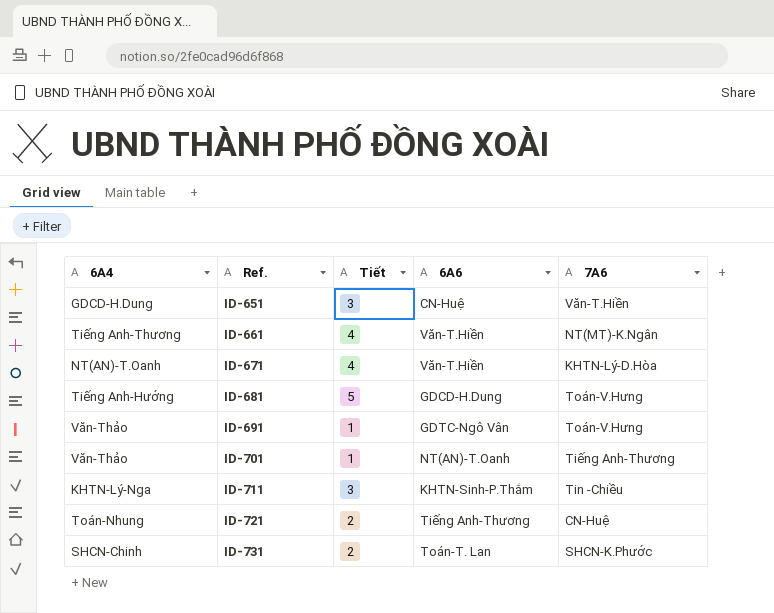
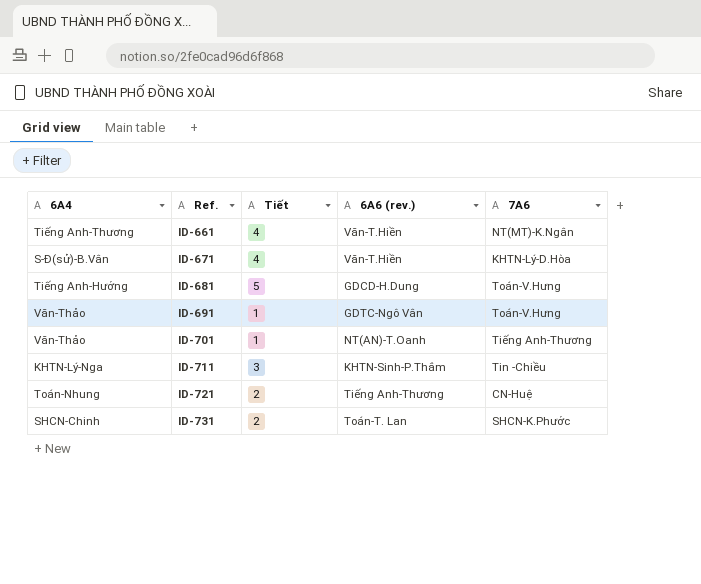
column name: 6A6 -> 6A6 (rev.)
row ID-651: GDCD-H.Dung | 3 | CN-Huệ | Văn-T.Hiền -> none
ID-671 | 6A4: NT(AN)-T.Oanh -> S-Đ(sử)-B.Vân

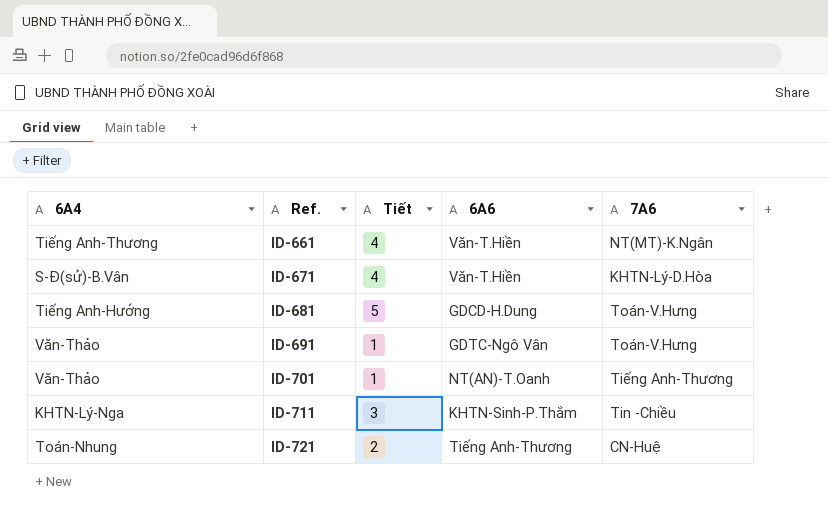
column name: 6A6 (rev.) -> 6A6
row ID-731: SHCN-Chinh | 2 | Toán-T. Lan | SHCN-K.Phước -> none

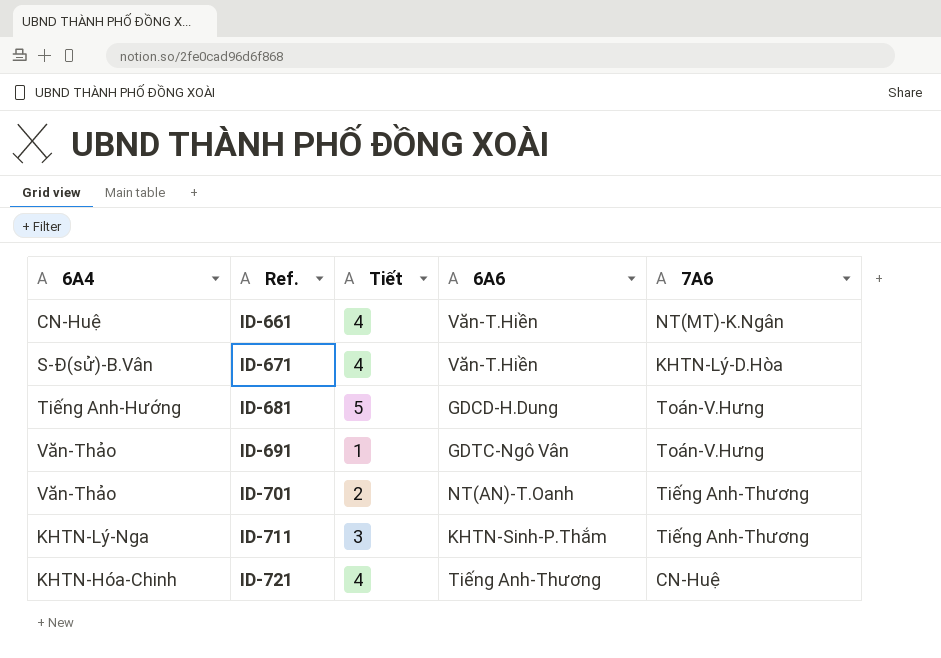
ID-661 | 6A4: Tiếng Anh-Thương -> CN-Huệ
ID-701 | Tiết: 1 -> 2
ID-711 | 7A6: Tin -Chiều -> Tiếng Anh-Thương
ID-721 | 6A4: Toán-Nhung -> KHTN-Hóa-Chinh
ID-721 | Tiết: 2 -> 4

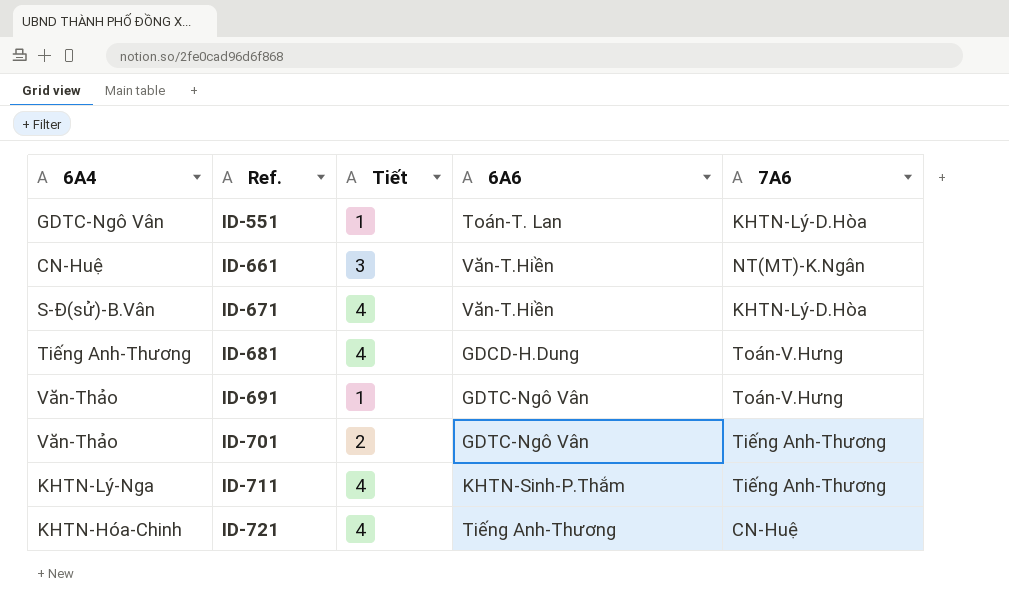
row ID-551: none -> GDTC-Ngô Vân | 1 | Toán-T. Lan | KHTN-Lý-D.Hòa
ID-661 | Tiết: 4 -> 3
ID-681 | 6A4: Tiếng Anh-Hướng -> Tiếng Anh-Thương
ID-681 | Tiết: 5 -> 4
ID-701 | 6A6: NT(AN)-T.Oanh -> GDTC-Ngô Vân
ID-711 | Tiết: 3 -> 4

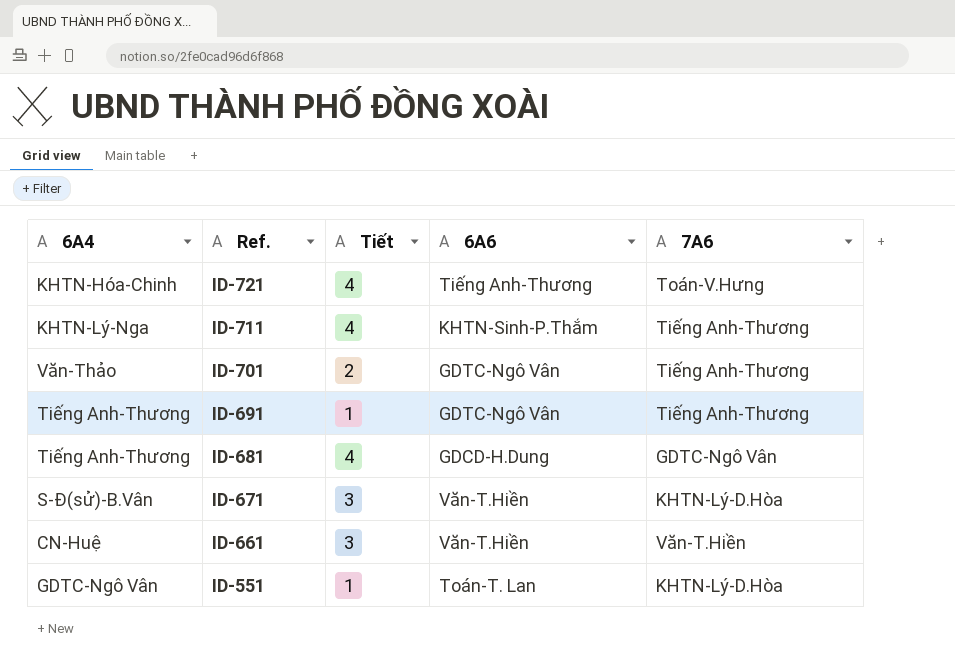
row order: Ref. ascending -> Ref. descending
ID-721 | 7A6: CN-Huệ -> Toán-V.Hưng
ID-691 | 6A4: Văn-Thảo -> Tiếng Anh-Thương
ID-691 | 7A6: Toán-V.Hưng -> Tiếng Anh-Thương
ID-681 | 7A6: Toán-V.Hưng -> GDTC-Ngô Vân
ID-671 | Tiết: 4 -> 3
ID-661 | 7A6: NT(MT)-K.Ngân -> Văn-T.Hiền

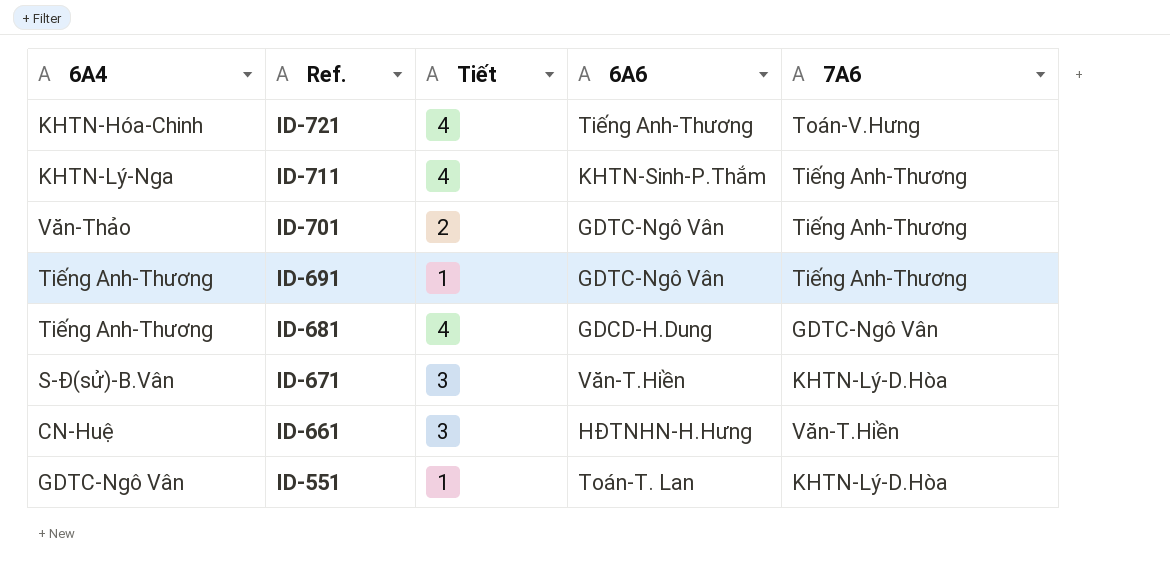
ID-661 | 6A6: Văn-T.Hiền -> HĐTNHN-H.Hưng

